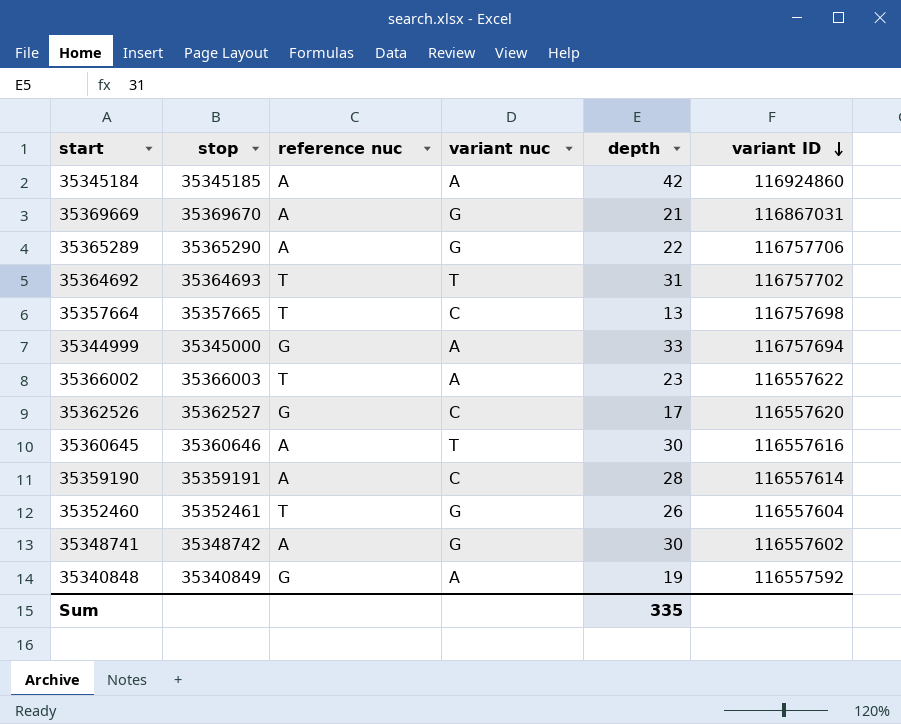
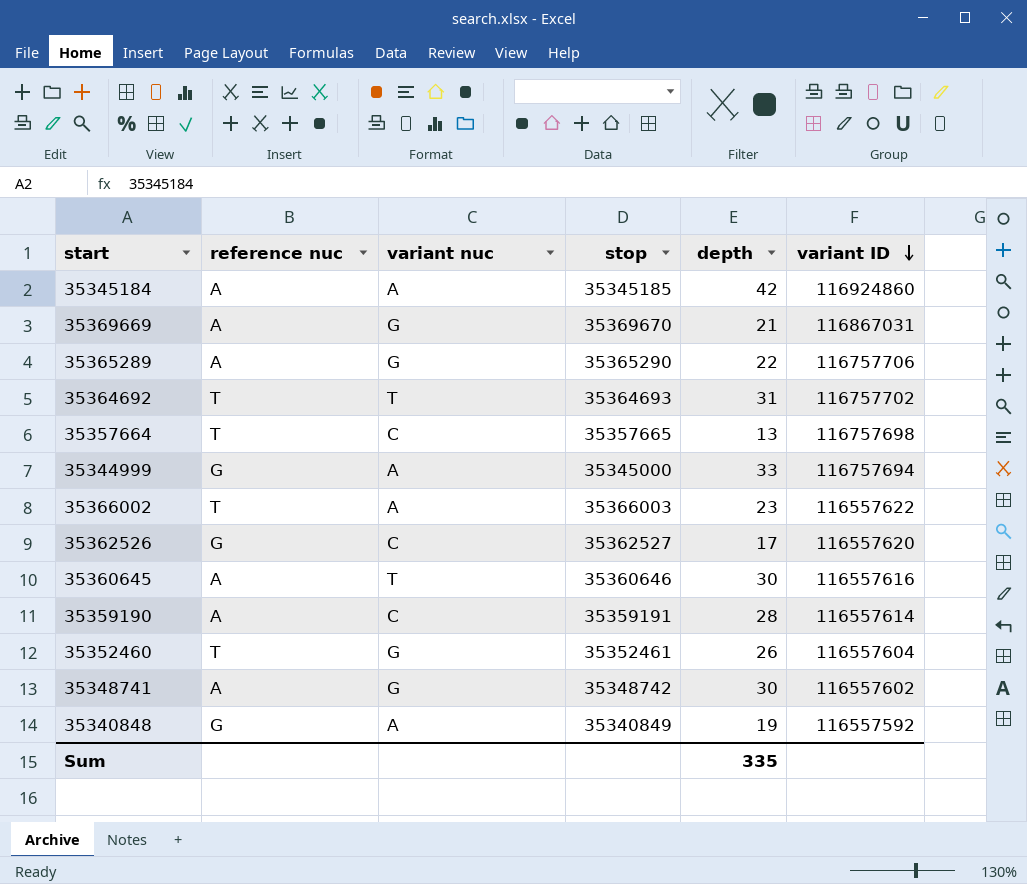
column stop | position: 2 -> 4

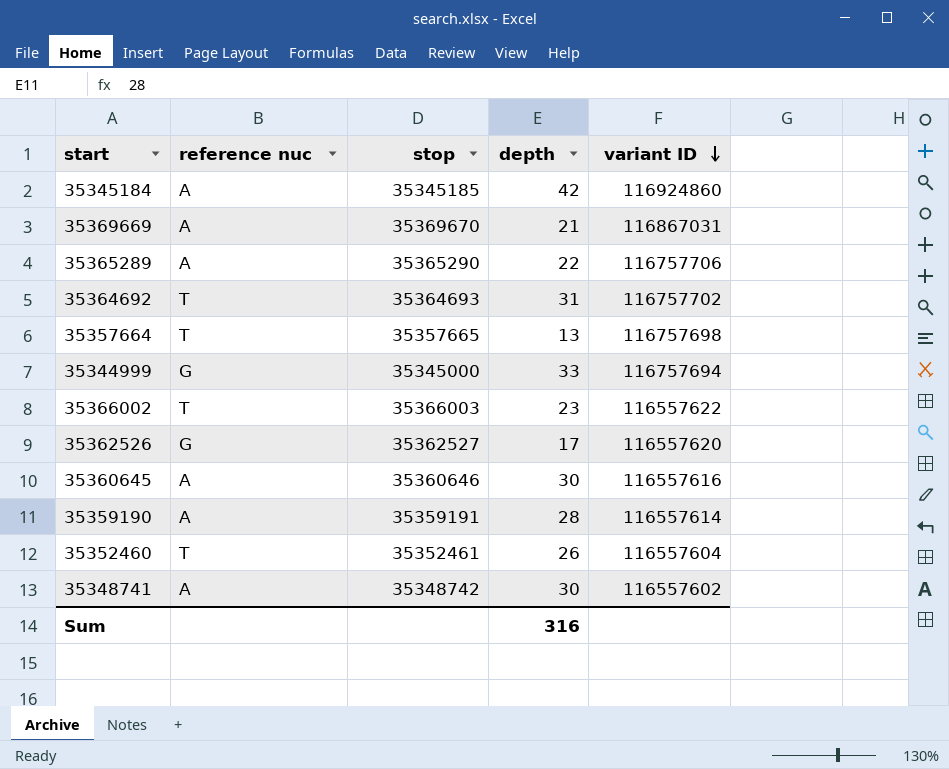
column variant nuc | position: 3 -> none
row 35340848: G | A | 35340849 | 19 | 116557592 -> none
Sum | depth: 335 -> 316

